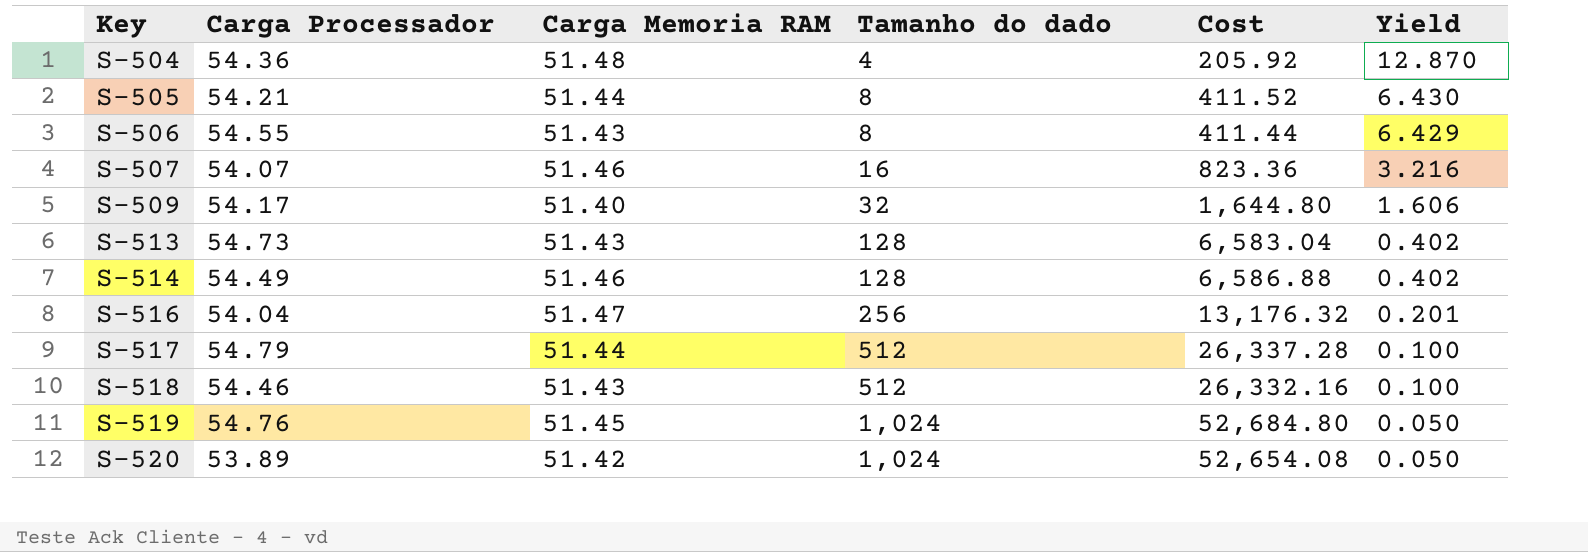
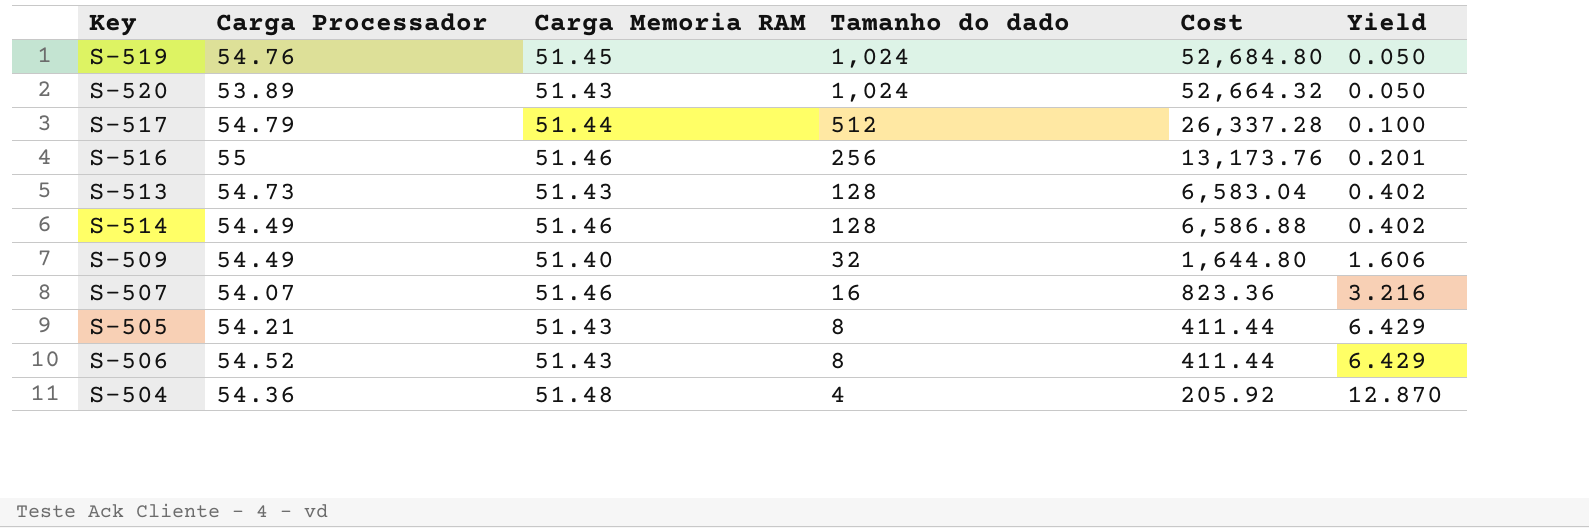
row order: Key ascending -> Tamanho do dado descending
row S-518: 54.46 | 51.43 | 512 | 26,332.16 | 0.100 -> none
S-520 | Carga Memoria RAM: 51.42 -> 51.43
S-520 | Cost: 52,654.08 -> 52,664.32
S-516 | Carga Processador: 54.04 -> 55
S-516 | Carga Memoria RAM: 51.47 -> 51.46
S-516 | Cost: 13,176.32 -> 13,173.76
S-509 | Carga Processador: 54.17 -> 54.49
S-505 | Carga Memoria RAM: 51.44 -> 51.43
S-505 | Cost: 411.52 -> 411.44
S-505 | Yield: 6.430 -> 6.429
S-506 | Carga Processador: 54.55 -> 54.52

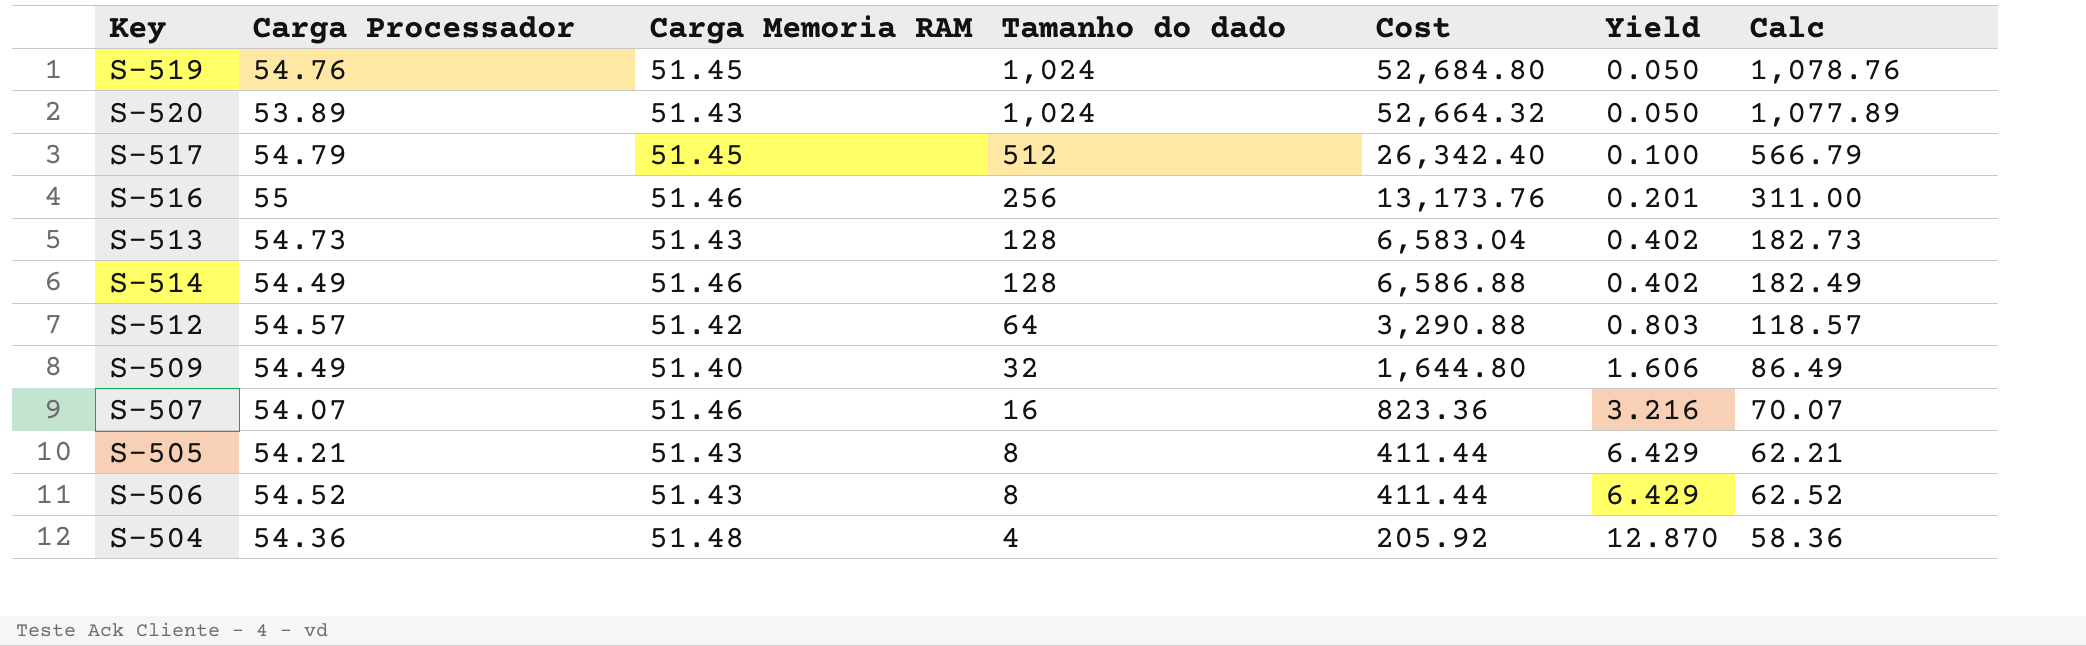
column Calc | formula: none -> [Carga Processador] + [Tamanho do dado]
S-517 | Carga Memoria RAM: 51.44 -> 51.45
S-517 | Cost: 26,337.28 -> 26,342.40
row S-512: none -> 54.57 | 51.42 | 64 | 3,290.88 | 0.803 | 118.57

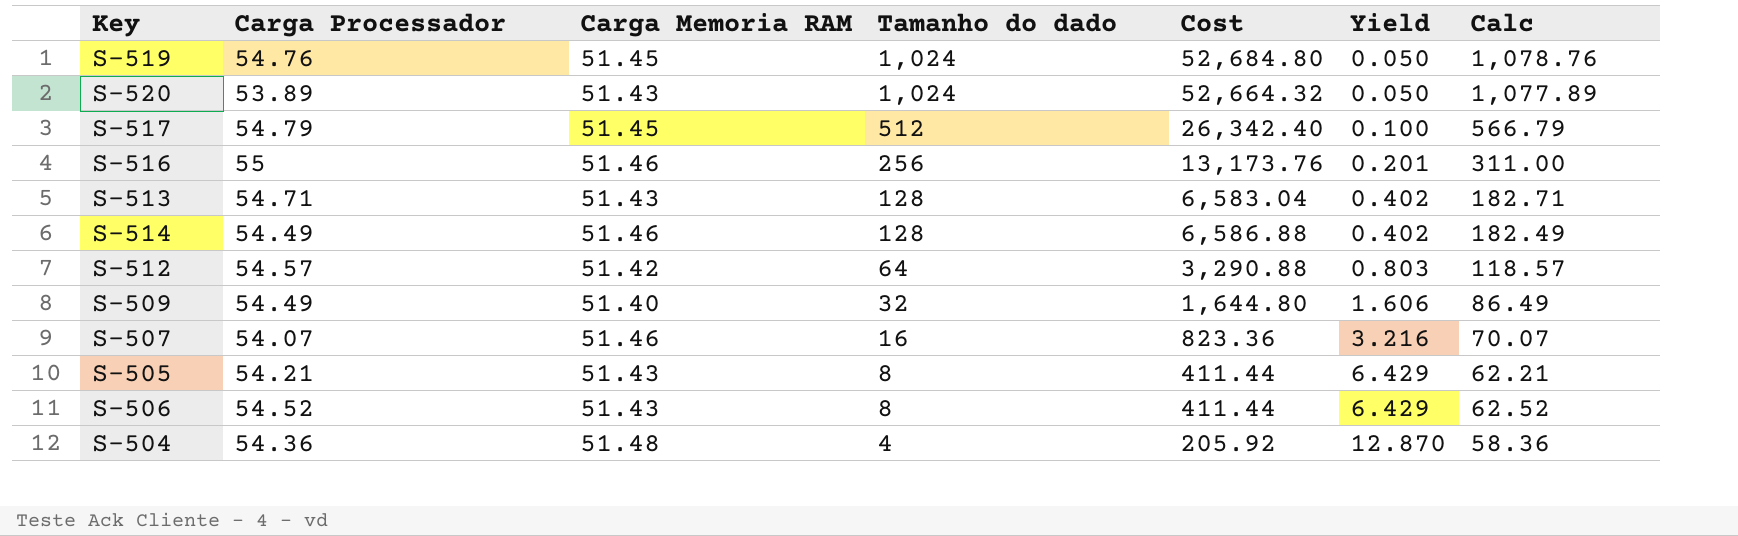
S-513 | Carga Processador: 54.73 -> 54.71
S-513 | Calc: 182.73 -> 182.71

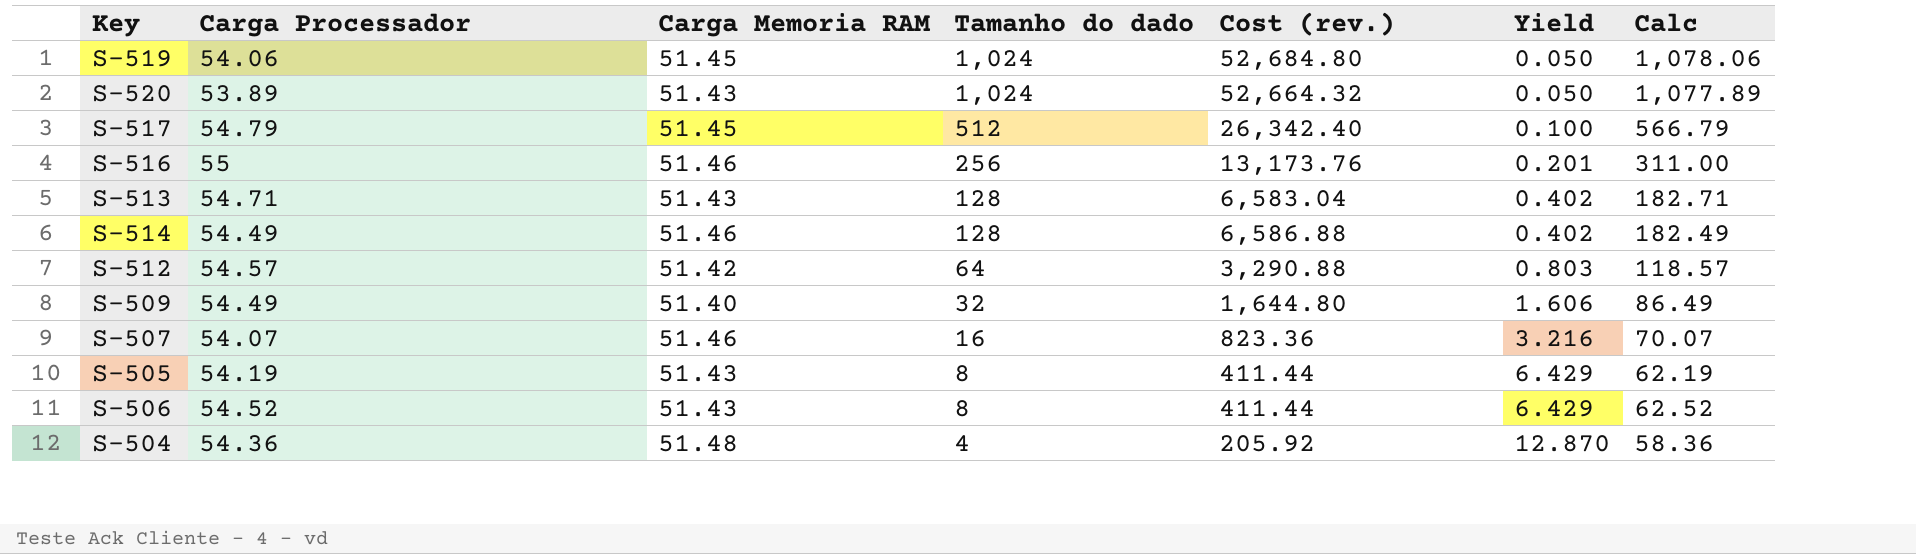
column name: Cost -> Cost (rev.)
S-519 | Carga Processador: 54.76 -> 54.06
S-519 | Calc: 1,078.76 -> 1,078.06
S-505 | Carga Processador: 54.21 -> 54.19
S-505 | Calc: 62.21 -> 62.19

